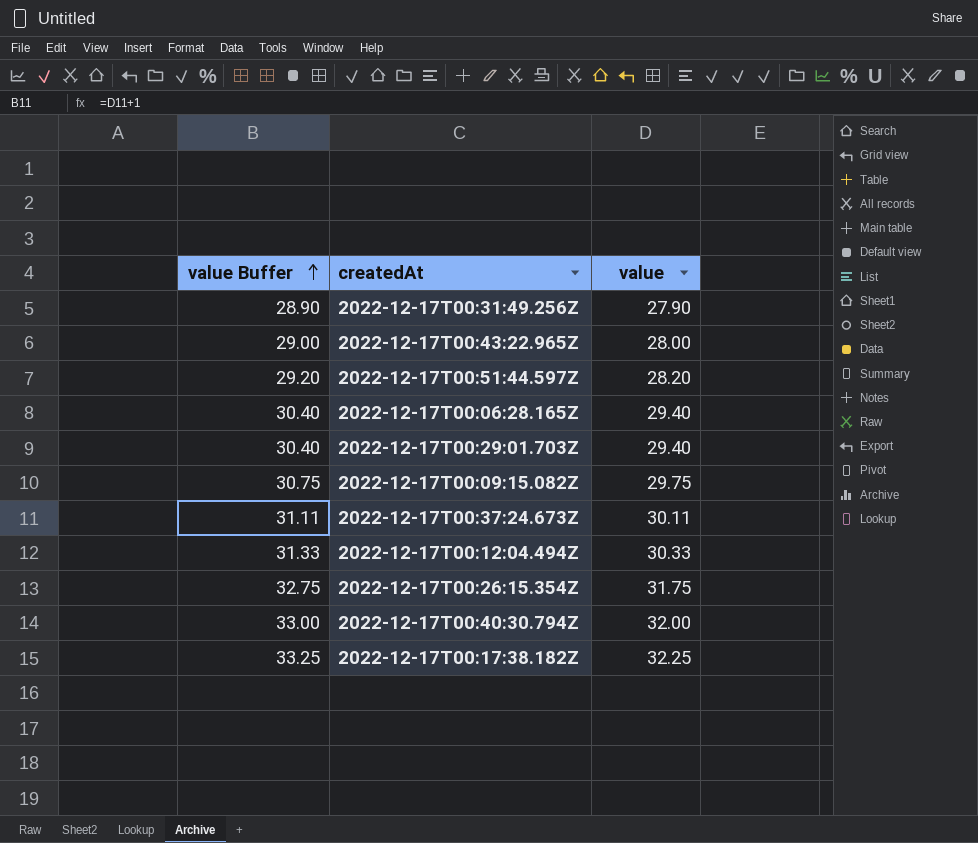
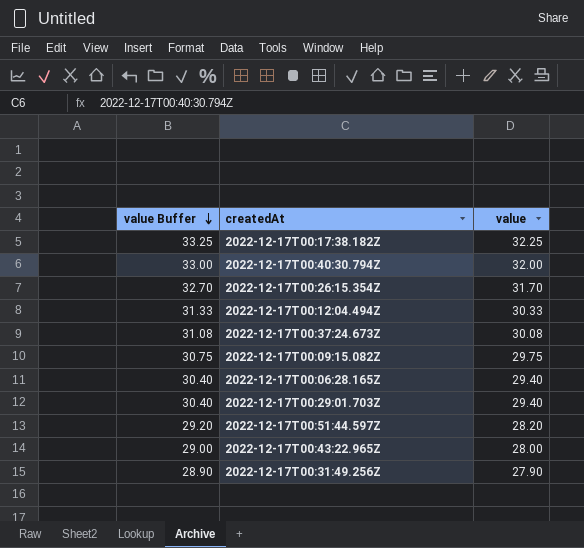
row order: value Buffer ascending -> value Buffer descending
2022-12-17T00:26:15.354Z | value Buffer: 32.75 -> 32.70
2022-12-17T00:26:15.354Z | value: 31.75 -> 31.70
2022-12-17T00:37:24.673Z | value Buffer: 31.11 -> 31.08
2022-12-17T00:37:24.673Z | value: 30.11 -> 30.08

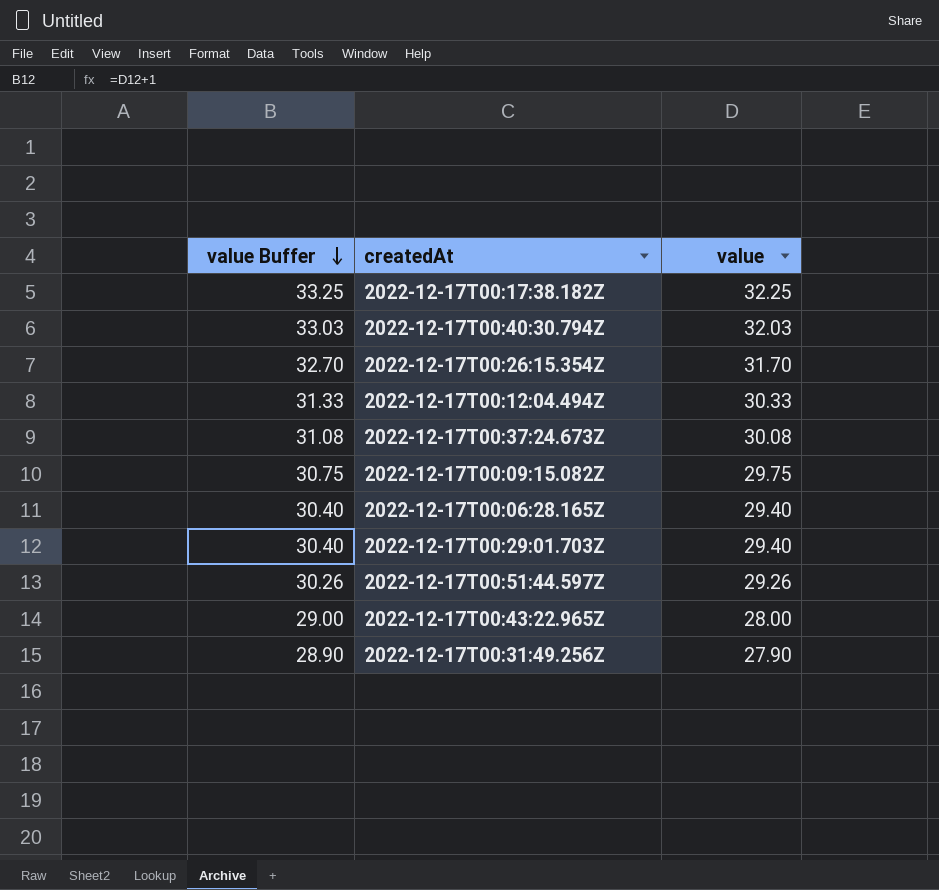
2022-12-17T00:40:30.794Z | value Buffer: 33.00 -> 33.03
2022-12-17T00:40:30.794Z | value: 32.00 -> 32.03
2022-12-17T00:51:44.597Z | value Buffer: 29.20 -> 30.26
2022-12-17T00:51:44.597Z | value: 28.20 -> 29.26

